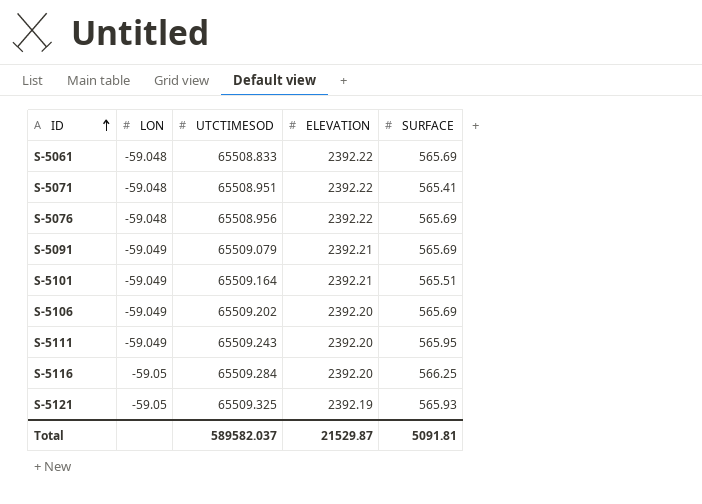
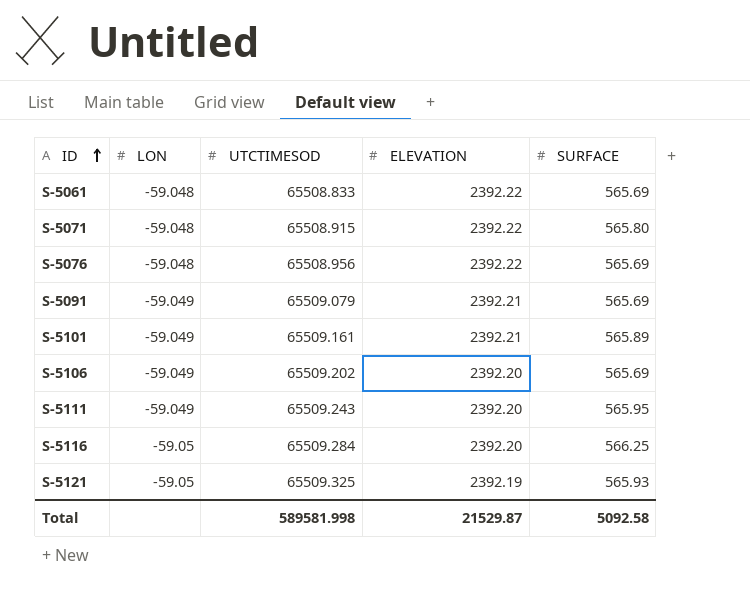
S-5071 | UTCTIMESOD: 65508.951 -> 65508.915
S-5071 | SURFACE: 565.41 -> 565.80
S-5101 | UTCTIMESOD: 65509.164 -> 65509.161
S-5101 | SURFACE: 565.51 -> 565.89
Total | UTCTIMESOD: 589582.037 -> 589581.998
Total | SURFACE: 5091.81 -> 5092.58

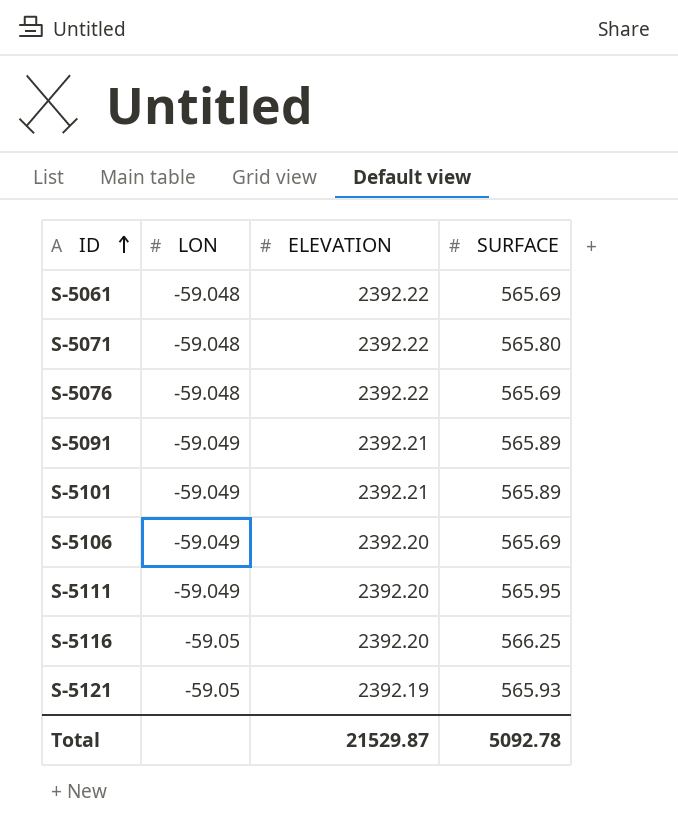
column UTCTIMESOD | position: 3 -> none
S-5091 | SURFACE: 565.69 -> 565.89
Total | SURFACE: 5092.58 -> 5092.78

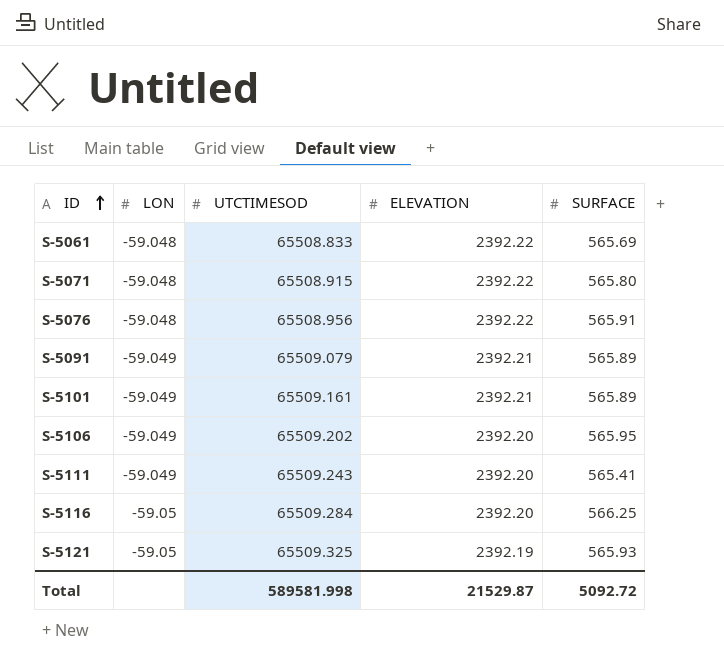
column UTCTIMESOD | position: none -> 3
S-5076 | SURFACE: 565.69 -> 565.91
S-5106 | SURFACE: 565.69 -> 565.95
S-5111 | SURFACE: 565.95 -> 565.41
Total | SURFACE: 5092.78 -> 5092.72

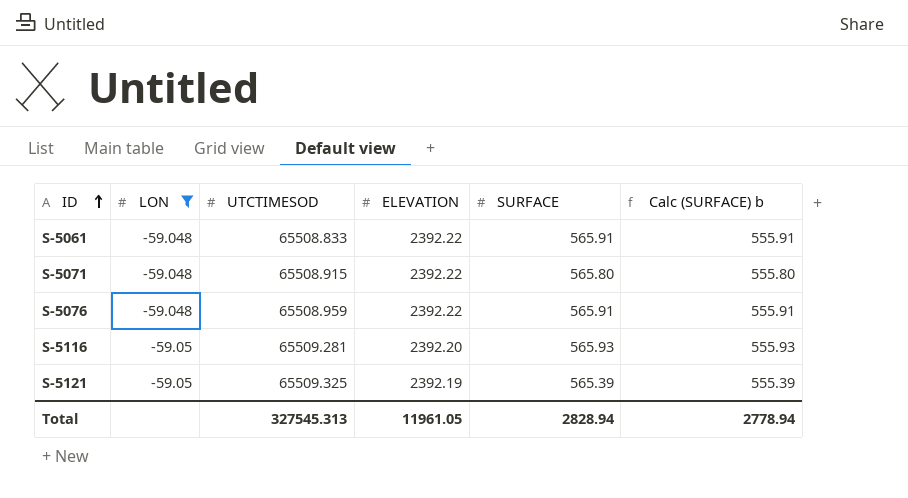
filter: none -> LON != -59.049
column Calc (SURFACE) b | formula: none -> [SURFACE] - 10
S-5061 | SURFACE: 565.69 -> 565.91
S-5076 | UTCTIMESOD: 65508.956 -> 65508.959
S-5116 | UTCTIMESOD: 65509.284 -> 65509.281
S-5116 | SURFACE: 566.25 -> 565.93
S-5121 | SURFACE: 565.93 -> 565.39
Total | UTCTIMESOD: 589581.998 -> 327545.313
Total | ELEVATION: 21529.87 -> 11961.05
Total | SURFACE: 5092.72 -> 2828.94

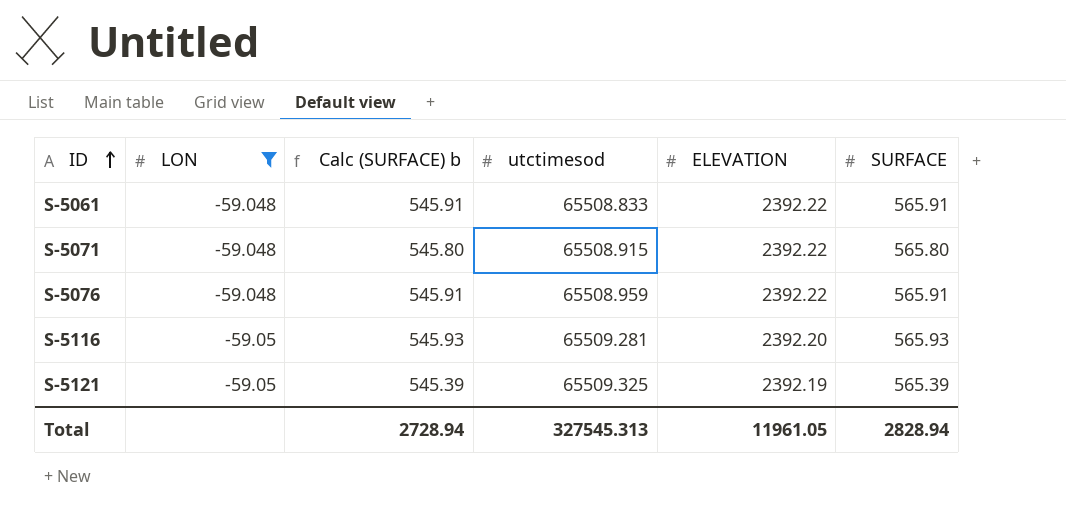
column Calc (SURFACE) b | formula: [SURFACE] - 10 -> [SURFACE] - 20
column Calc (SURFACE) b | position: 6 -> 3
column name: UTCTIMESOD -> utctimesod
Total | Calc (SURFACE) b: 2778.94 -> 2728.94

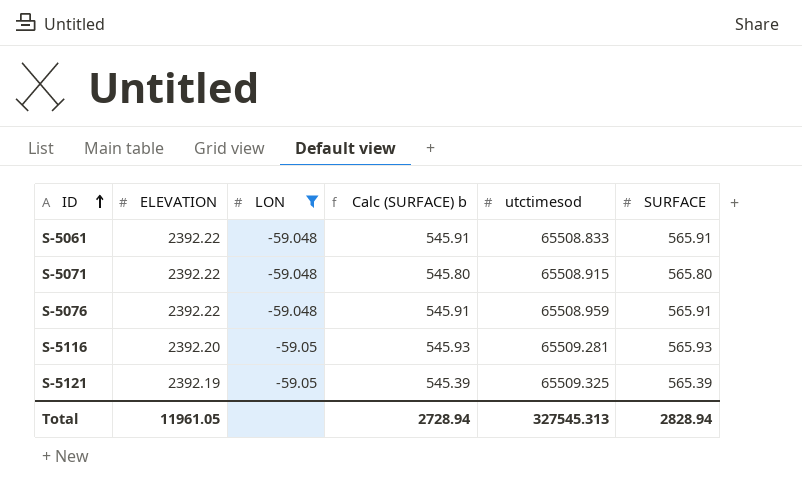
column ELEVATION | position: 5 -> 2

